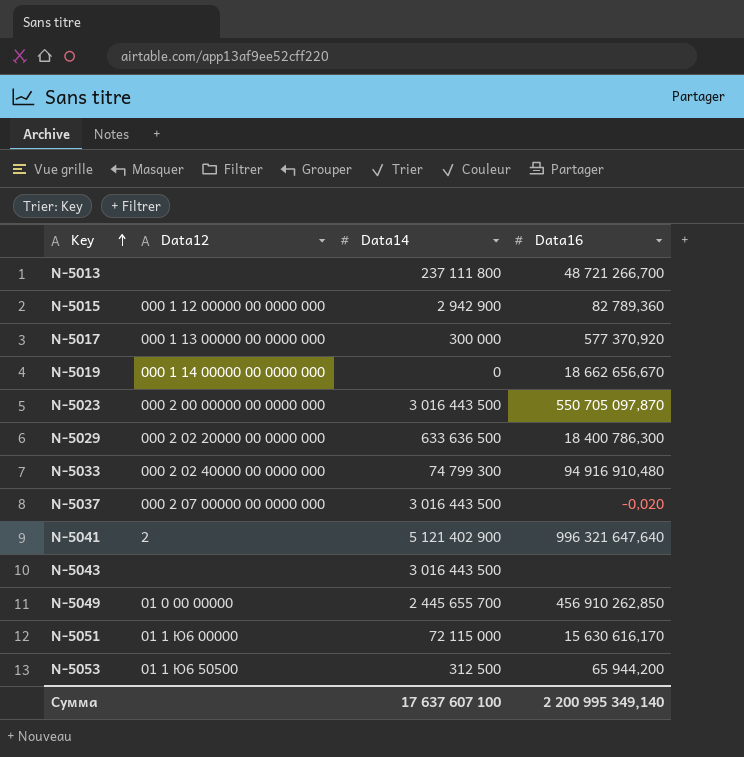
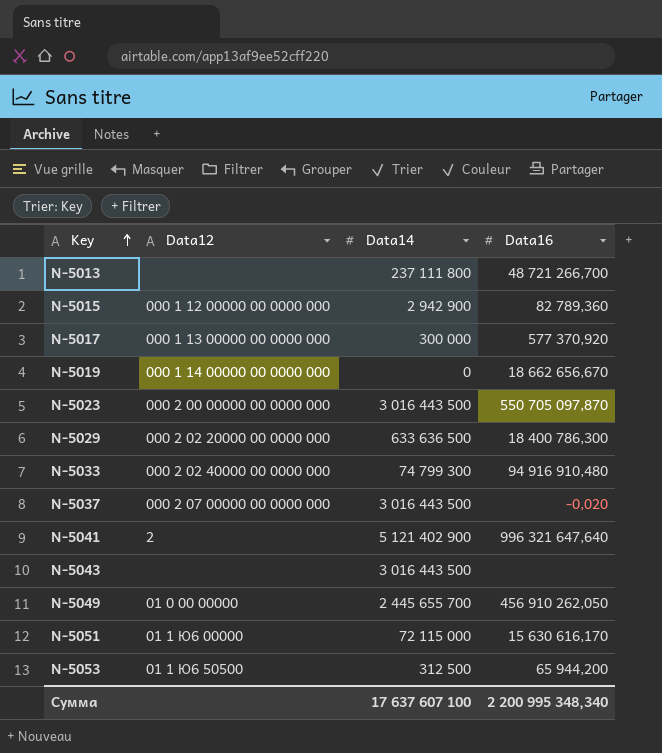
N-5049 | Data16: 456 910 262,850 -> 456 910 262,050
Сумма | Data16: 2 200 995 349,140 -> 2 200 995 348,340

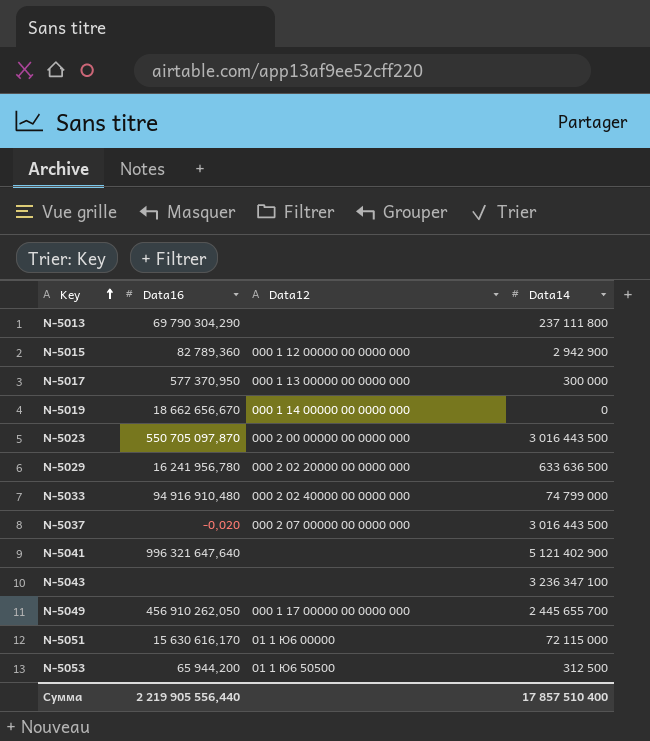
column Data16 | position: 4 -> 2
N-5013 | Data16: 48 721 266,700 -> 69 790 304,290
N-5017 | Data16: 577 370,920 -> 577 370,950
N-5029 | Data16: 18 400 786,300 -> 16 241 956,780
N-5033 | Data14: 74 799 300 -> 74 799 000
N-5041 | Data12: 2 -> none
N-5043 | Data14: 3 016 443 500 -> 3 236 347 100
N-5049 | Data12: 01 0 00 00000 -> 000 1 17 00000 00 0000 000
Сумма | Data16: 2 200 995 348,340 -> 2 219 905 556,440
Сумма | Data14: 17 637 607 100 -> 17 857 510 400

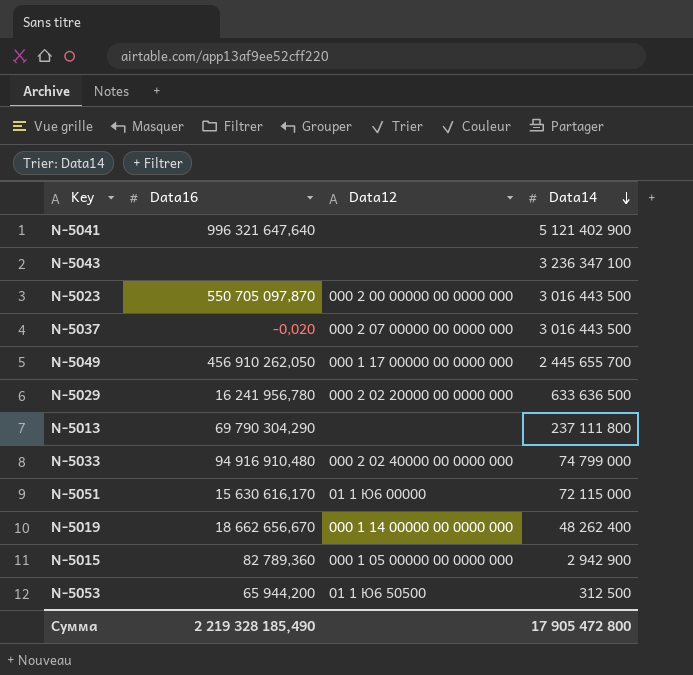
row order: Key ascending -> Data14 descending
row N-5017: 577 370,950 | 000 1 13 00000 00 0000 000 | 300 000 -> none
N-5019 | Data14: 0 -> 48 262 400
N-5015 | Data12: 000 1 12 00000 00 0000 000 -> 000 1 05 00000 00 0000 000
Сумма | Data16: 2 219 905 556,440 -> 2 219 328 185,490
Сумма | Data14: 17 857 510 400 -> 17 905 472 800

